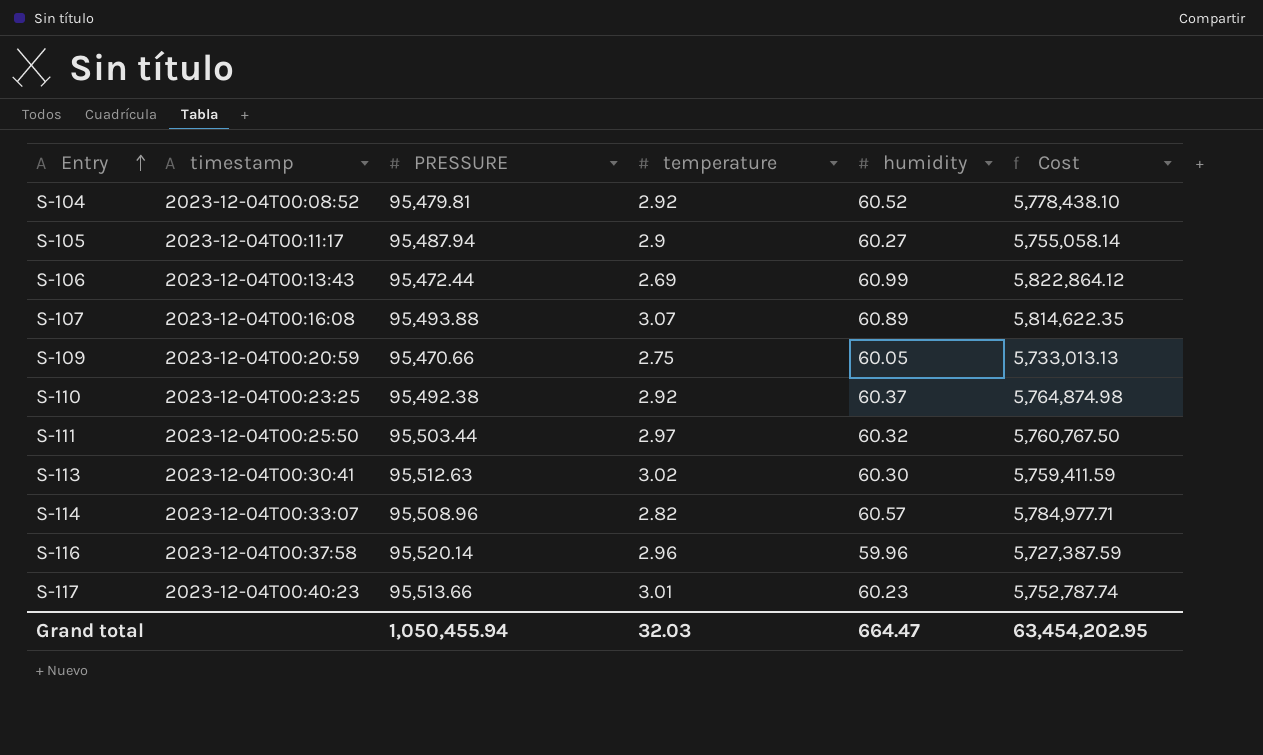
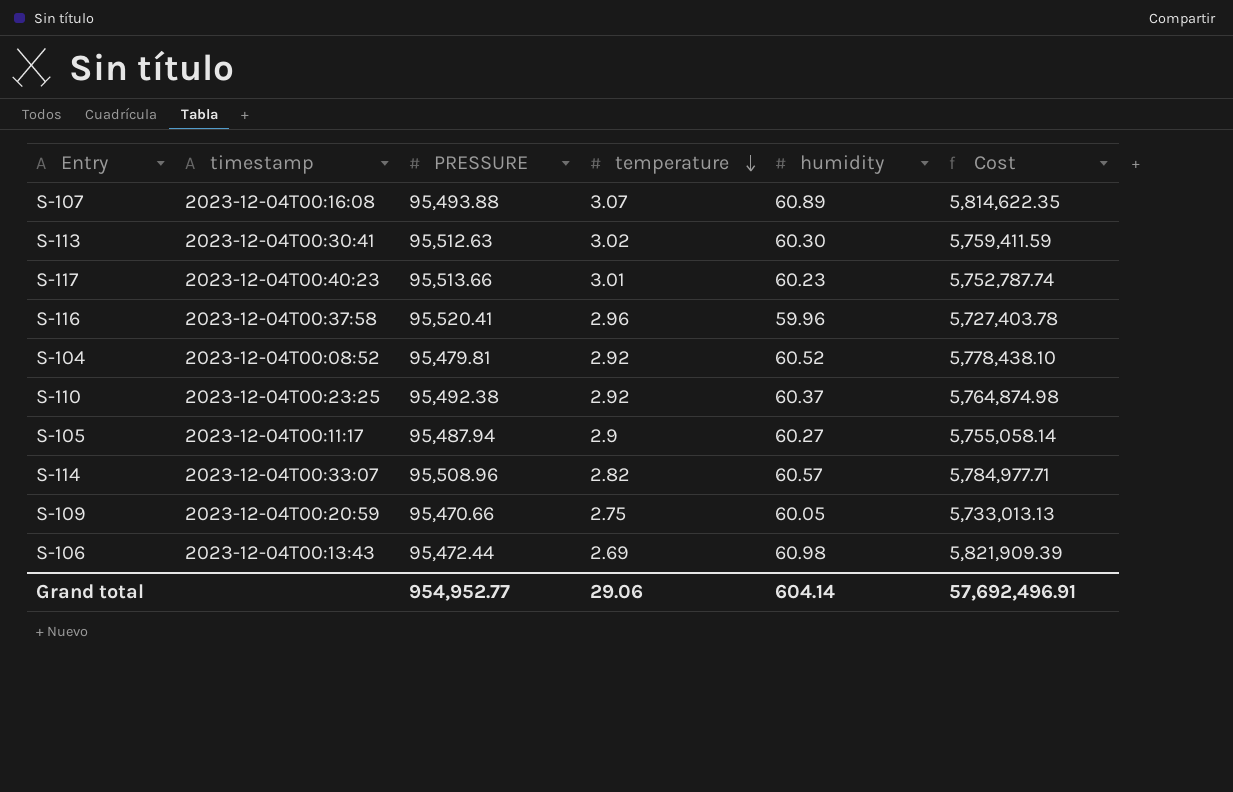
row order: Entry ascending -> temperature descending
row S-111: 2023-12-04T00:25:50 | 95,503.44 | 2.97 | 60.32 | 5,760,767.50 -> none
S-116 | PRESSURE: 95,520.14 -> 95,520.41
S-116 | Cost: 5,727,387.59 -> 5,727,403.78
S-106 | humidity: 60.99 -> 60.98
S-106 | Cost: 5,822,864.12 -> 5,821,909.39
Grand total | PRESSURE: 1,050,455.94 -> 954,952.77
Grand total | temperature: 32.03 -> 29.06
Grand total | humidity: 664.47 -> 604.14
Grand total | Cost: 63,454,202.95 -> 57,692,496.91

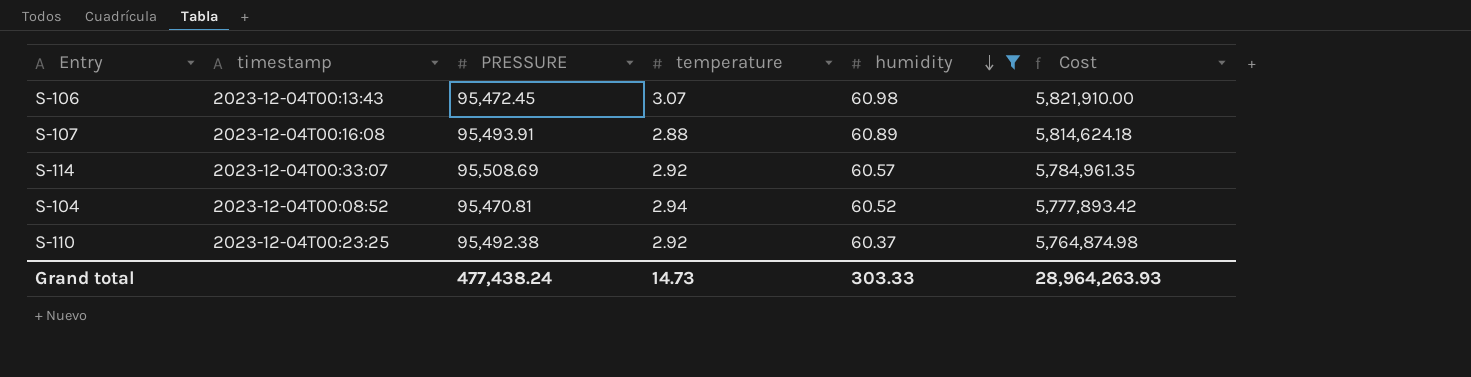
filter: none -> humidity >= 60.37
row order: temperature descending -> humidity descending
S-106 | PRESSURE: 95,472.44 -> 95,472.45
S-106 | temperature: 2.69 -> 3.07
S-106 | Cost: 5,821,909.39 -> 5,821,910.00
S-107 | PRESSURE: 95,493.88 -> 95,493.91
S-107 | temperature: 3.07 -> 2.88
S-107 | Cost: 5,814,622.35 -> 5,814,624.18
S-114 | PRESSURE: 95,508.96 -> 95,508.69
S-114 | temperature: 2.82 -> 2.92
S-114 | Cost: 5,784,977.71 -> 5,784,961.35
S-104 | PRESSURE: 95,479.81 -> 95,470.81
S-104 | temperature: 2.92 -> 2.94
S-104 | Cost: 5,778,438.10 -> 5,777,893.42
Grand total | PRESSURE: 954,952.77 -> 477,438.24
Grand total | temperature: 29.06 -> 14.73
Grand total | humidity: 604.14 -> 303.33
Grand total | Cost: 57,692,496.91 -> 28,964,263.93

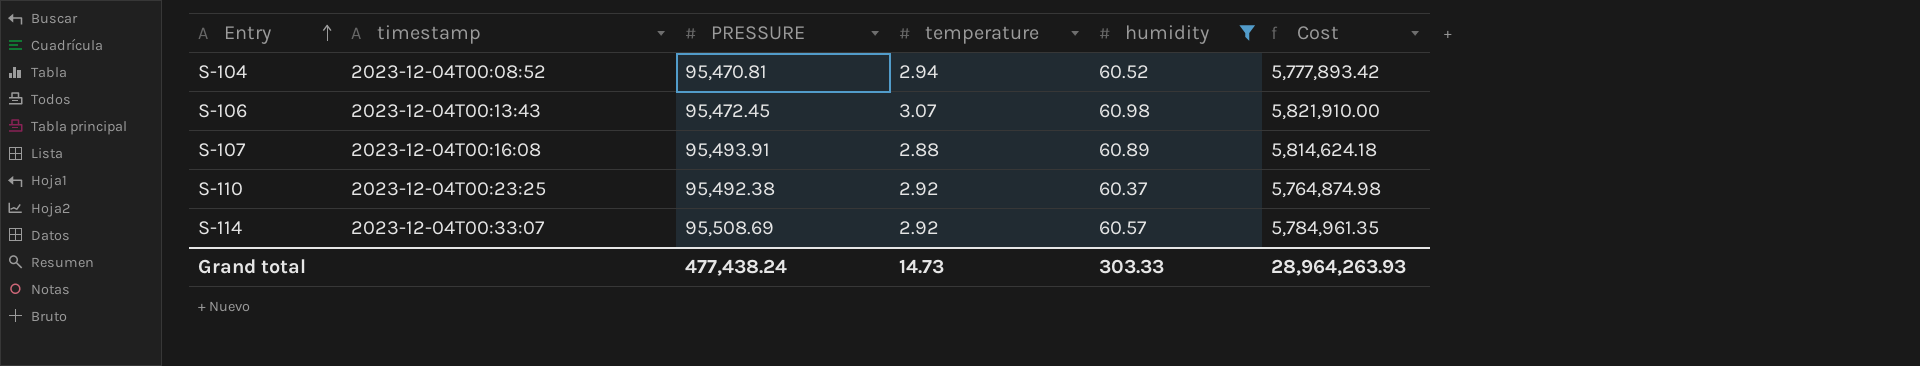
row order: humidity descending -> Entry ascending

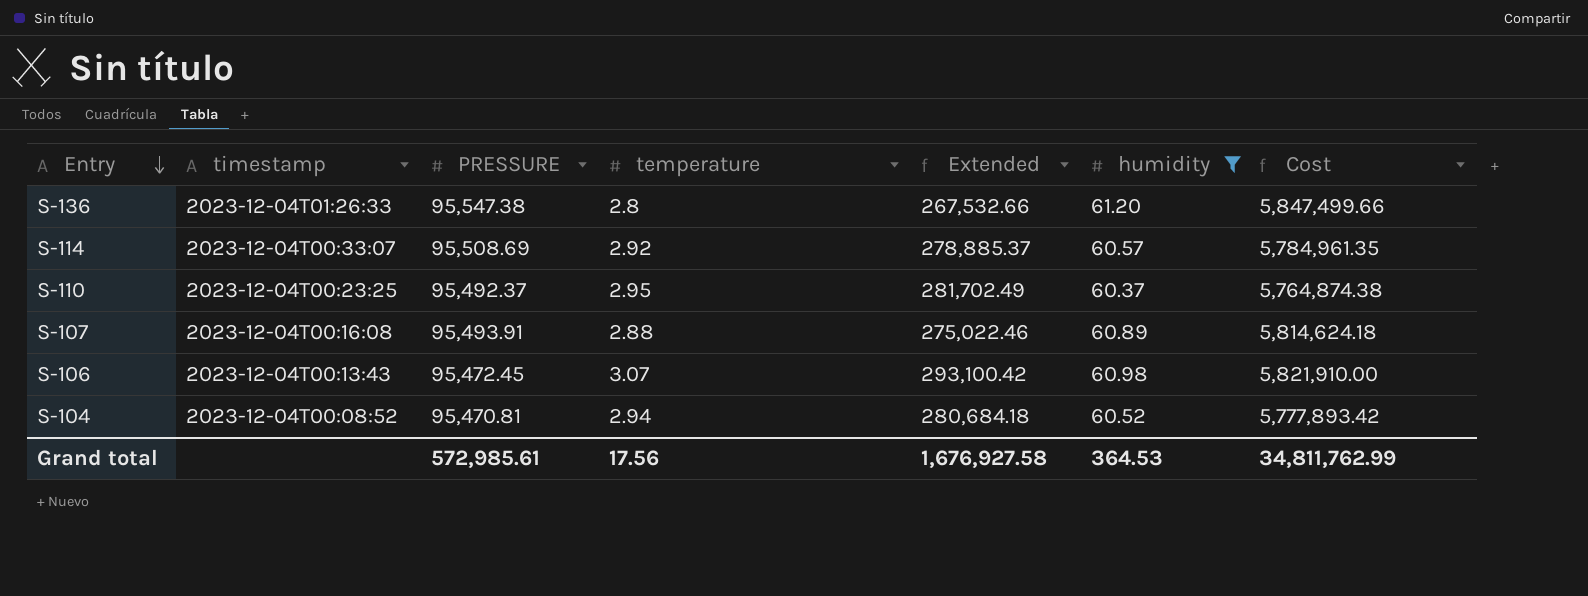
row order: Entry ascending -> Entry descending
column Extended | formula: none -> [PRESSURE] * [temperature]
row S-136: none -> 2023-12-04T01:26:33 | 95,547.38 | 2.8 | 267,532.66 | 61.20 | 5,847,499.66
S-110 | PRESSURE: 95,492.38 -> 95,492.37
S-110 | temperature: 2.92 -> 2.95
S-110 | Cost: 5,764,874.98 -> 5,764,874.38
Grand total | PRESSURE: 477,438.24 -> 572,985.61
Grand total | temperature: 14.73 -> 17.56
Grand total | humidity: 303.33 -> 364.53
Grand total | Cost: 28,964,263.93 -> 34,811,762.99

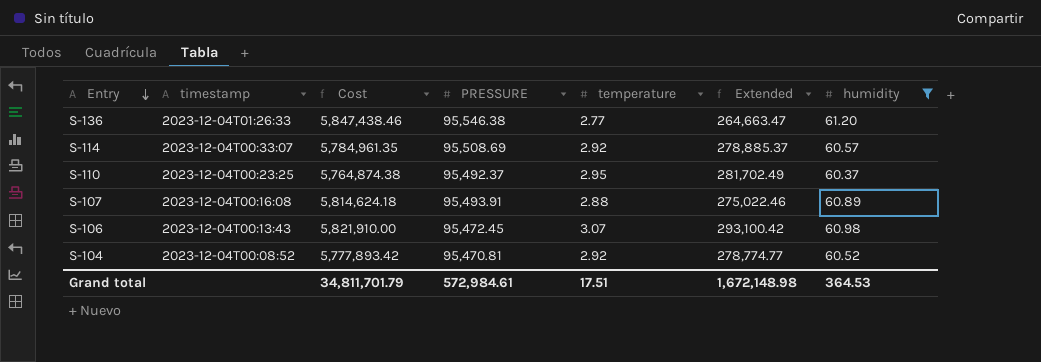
column Cost | position: 7 -> 3
S-136 | Cost: 5,847,499.66 -> 5,847,438.46
S-136 | PRESSURE: 95,547.38 -> 95,546.38
S-136 | temperature: 2.8 -> 2.77
S-136 | Extended: 267,532.66 -> 264,663.47
S-104 | temperature: 2.94 -> 2.92
S-104 | Extended: 280,684.18 -> 278,774.77
Grand total | Cost: 34,811,762.99 -> 34,811,701.79
Grand total | PRESSURE: 572,985.61 -> 572,984.61
Grand total | temperature: 17.56 -> 17.51
Grand total | Extended: 1,676,927.58 -> 1,672,148.98

